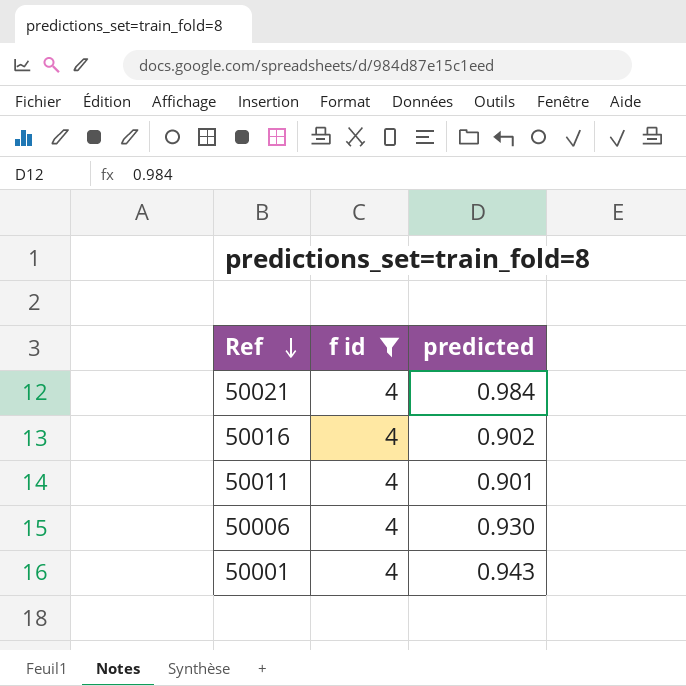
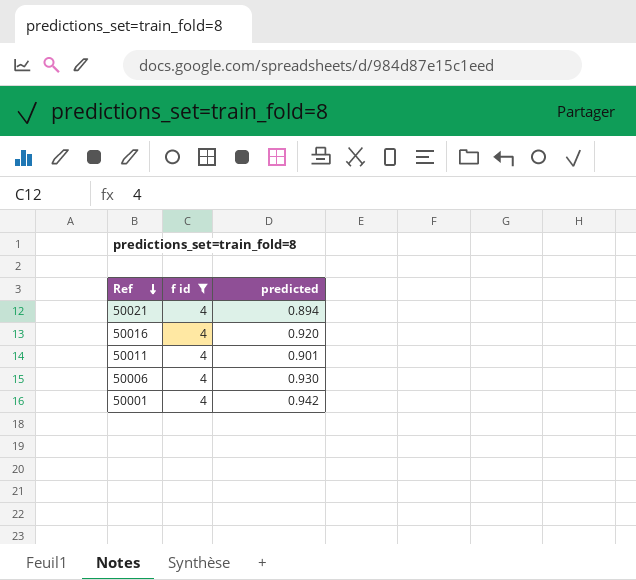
50021 | predicted: 0.984 -> 0.894
50016 | predicted: 0.902 -> 0.920
50001 | predicted: 0.943 -> 0.942

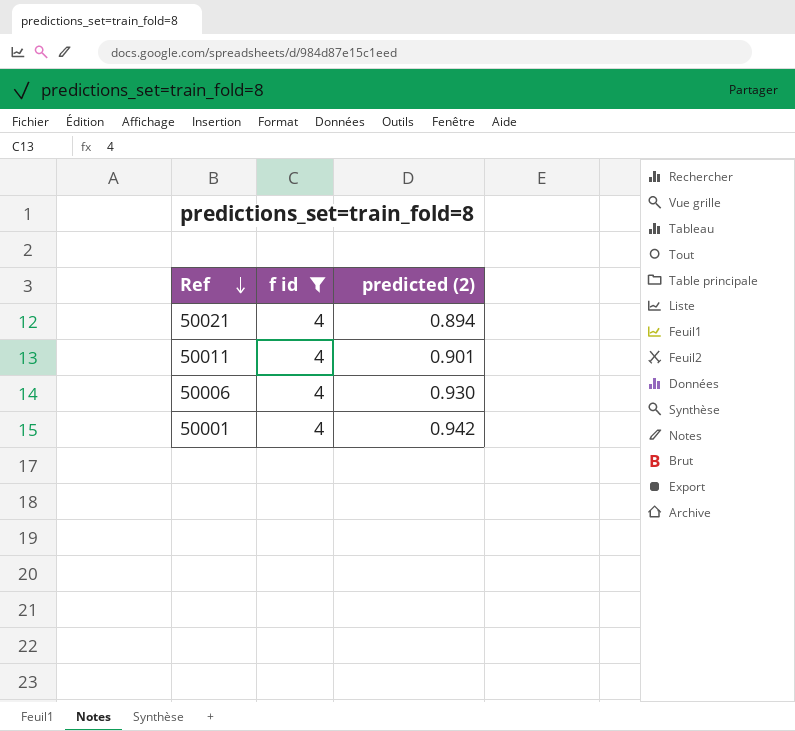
column name: predicted -> predicted (2)
row 50016: 4 | 0.920 -> none

